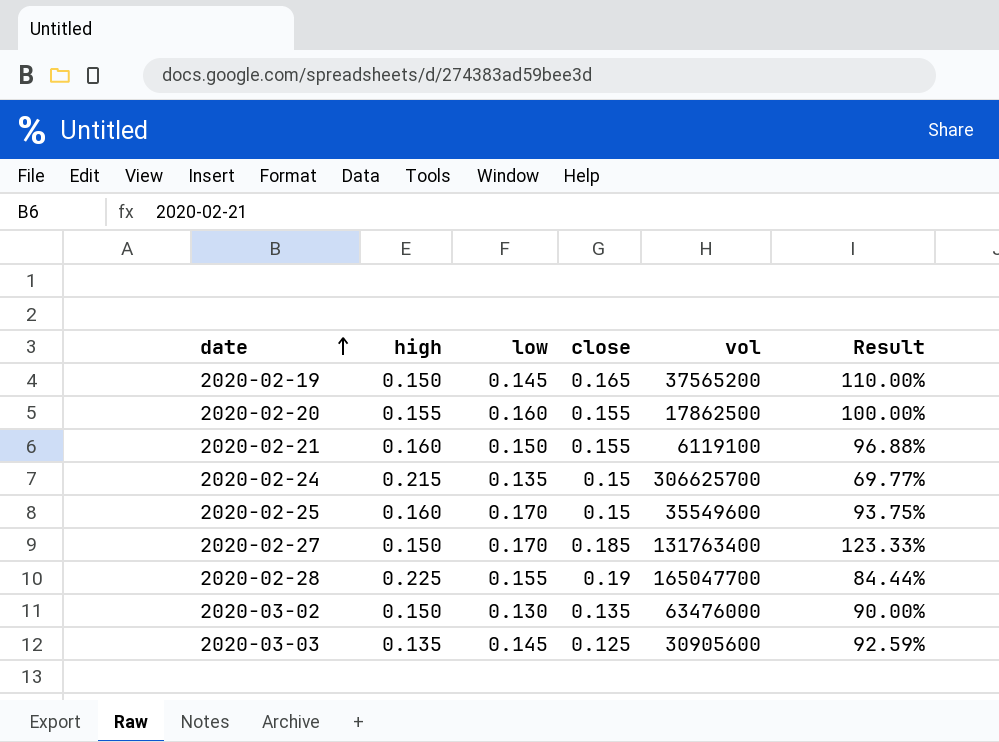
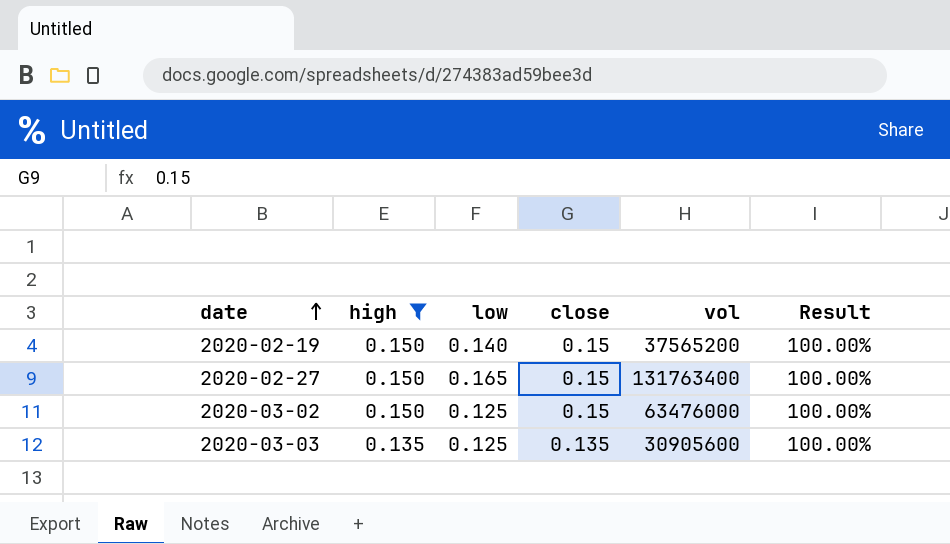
filter: none -> high <= 0.150
2020-02-19 | low: 0.145 -> 0.140
2020-02-19 | close: 0.165 -> 0.15
2020-02-19 | Result: 110.00% -> 100.00%
2020-02-27 | low: 0.170 -> 0.165
2020-02-27 | close: 0.185 -> 0.15
2020-02-27 | Result: 123.33% -> 100.00%
2020-03-02 | low: 0.130 -> 0.125
2020-03-02 | close: 0.135 -> 0.15
2020-03-02 | Result: 90.00% -> 100.00%
2020-03-03 | low: 0.145 -> 0.125
2020-03-03 | close: 0.125 -> 0.135
2020-03-03 | Result: 92.59% -> 100.00%

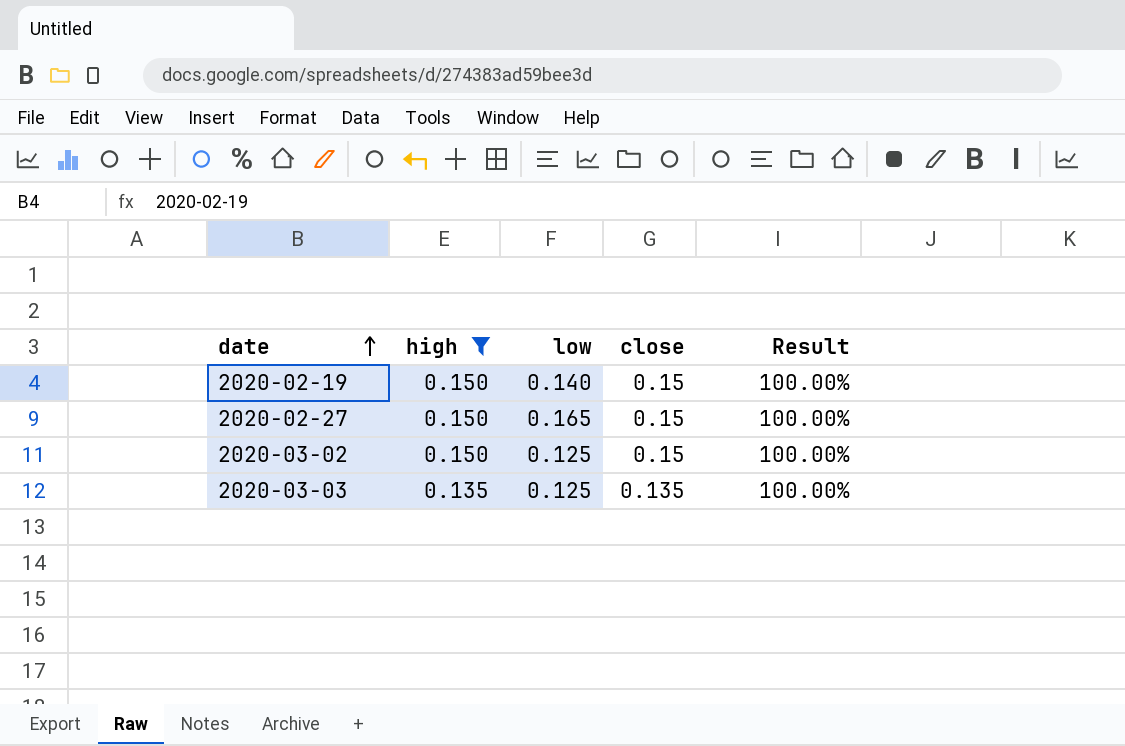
column vol | position: 5 -> none

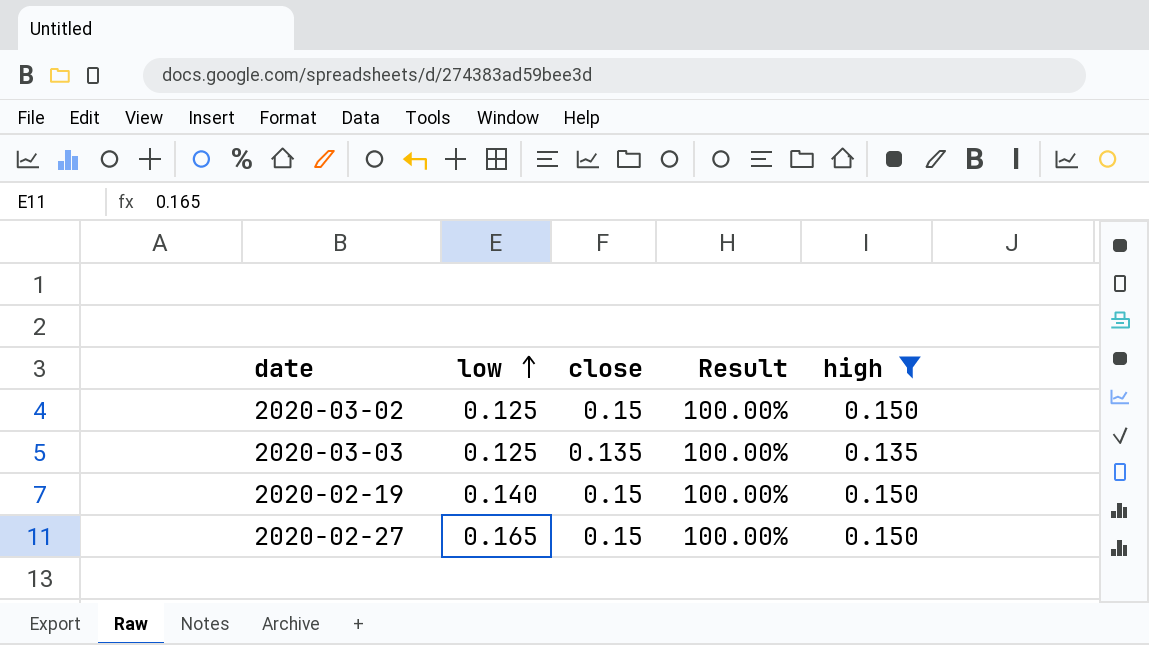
row order: date ascending -> low ascending
column high | position: 2 -> 5

